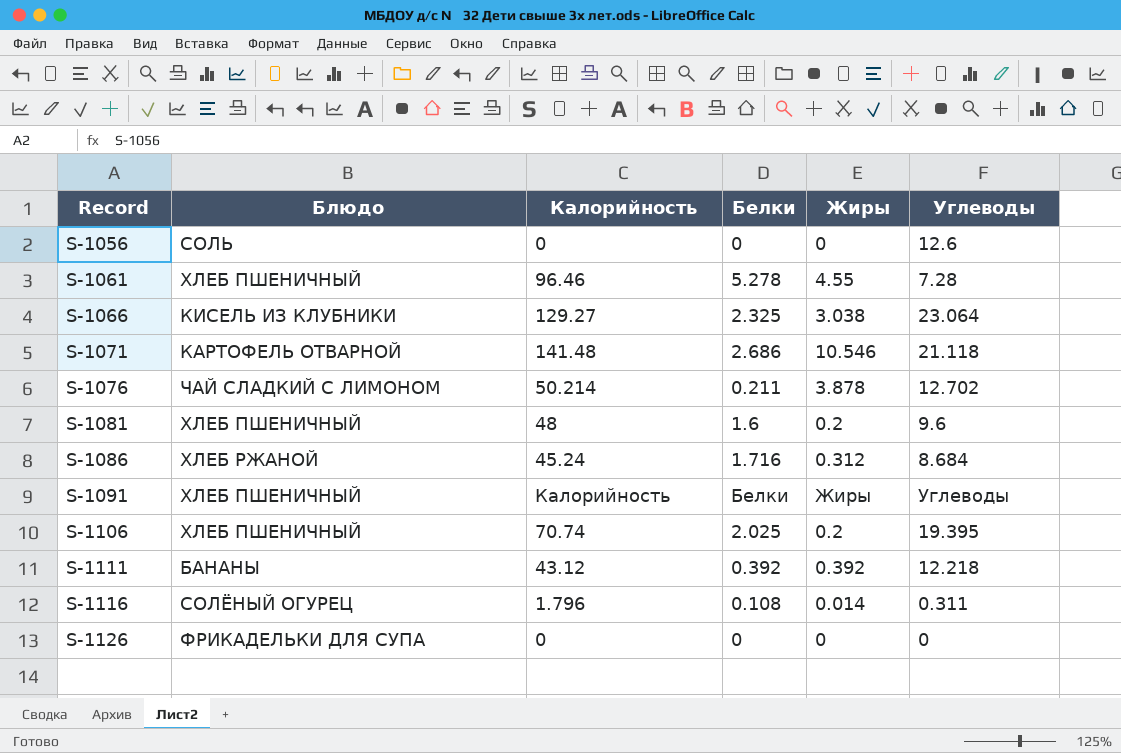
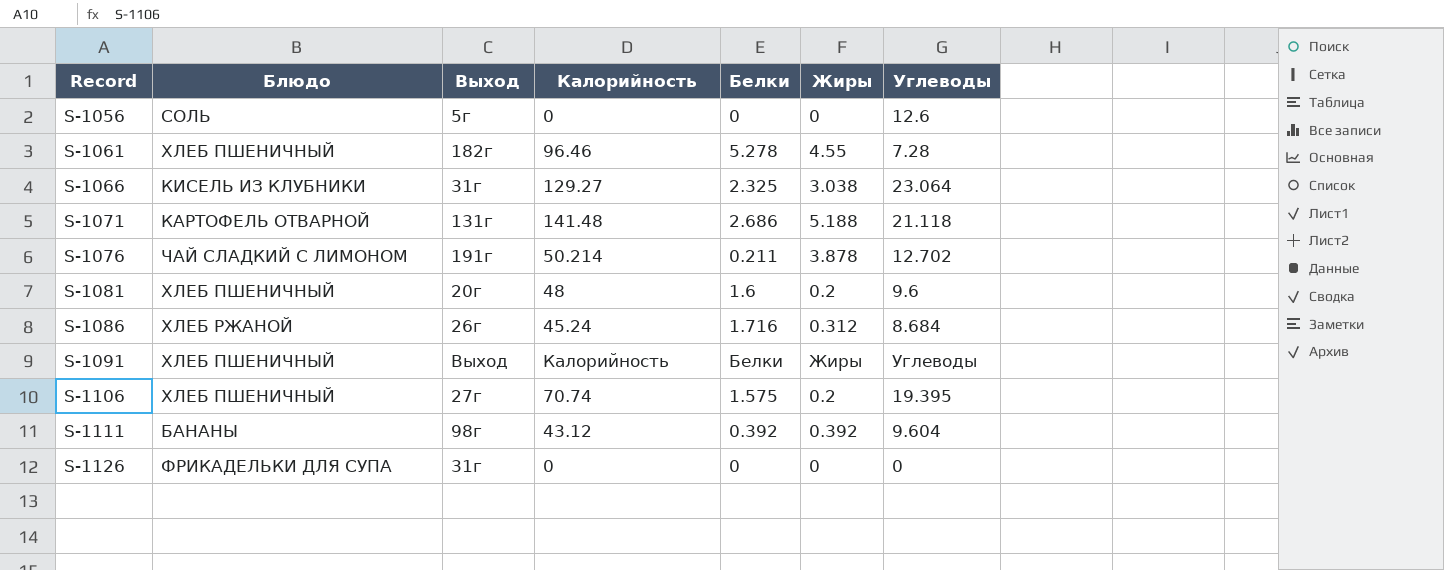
column Выход | position: none -> 3
row S-1116: СОЛЁНЫЙ ОГУРЕЦ | 1.796 | 0.108 | 0.014 | 0.311 -> none
S-1071 | Жиры: 10.546 -> 5.188
S-1106 | Белки: 2.025 -> 1.575
S-1111 | Углеводы: 12.218 -> 9.604

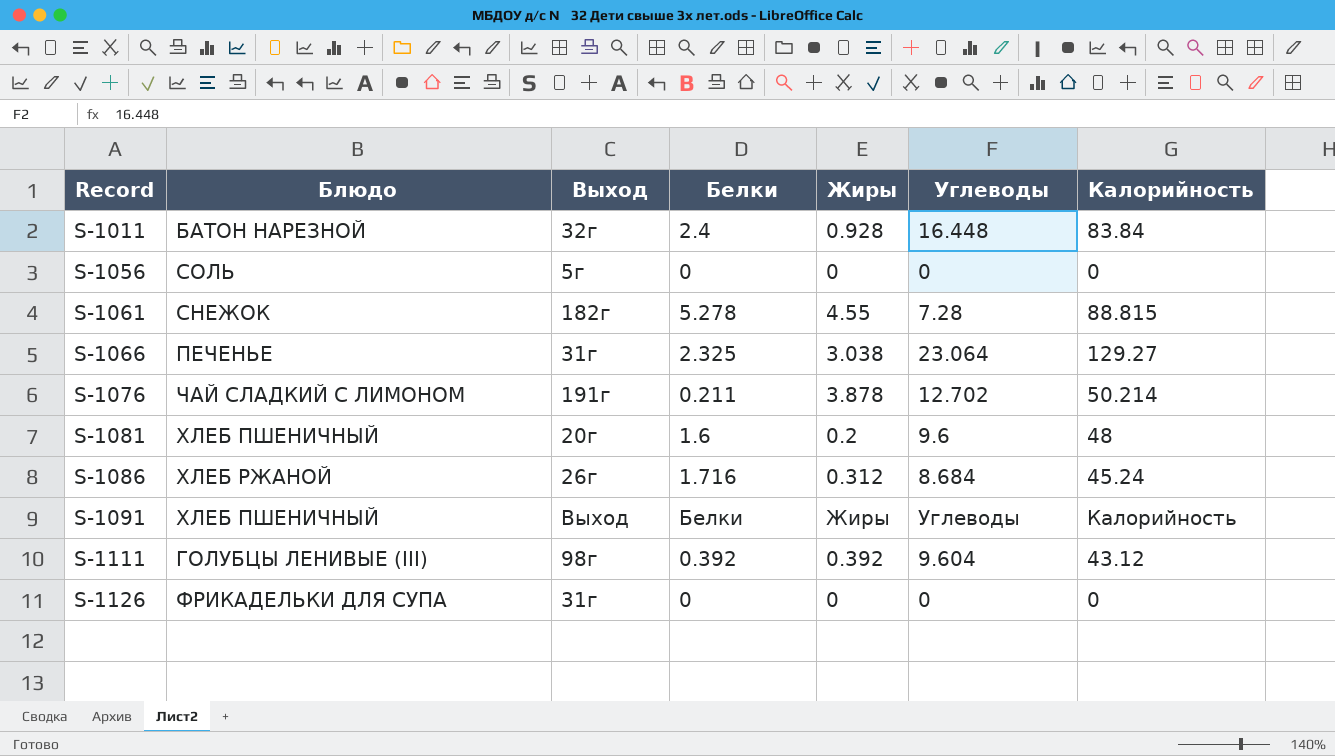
column Калорийность | position: 4 -> 7
row S-1071: КАРТОФЕЛЬ ОТВАРНОЙ | 131г | 141.48 | 2.686 | 5.188 | 21.118 -> none
row S-1106: ХЛЕБ ПШЕНИЧНЫЙ | 27г | 70.74 | 1.575 | 0.2 | 19.395 -> none
row S-1011: none -> БАТОН НАРЕЗНОЙ | 32г | 2.4 | 0.928 | 16.448 | 83.84
S-1056 | Углеводы: 12.6 -> 0
S-1061 | Блюдо: ХЛЕБ ПШЕНИЧНЫЙ -> СНЕЖОК
S-1061 | Калорийность: 96.46 -> 88.815
S-1066 | Блюдо: КИСЕЛЬ ИЗ КЛУБНИКИ -> ПЕЧЕНЬЕ
S-1111 | Блюдо: БАНАНЫ -> ГОЛУБЦЫ ЛЕНИВЫЕ (III)

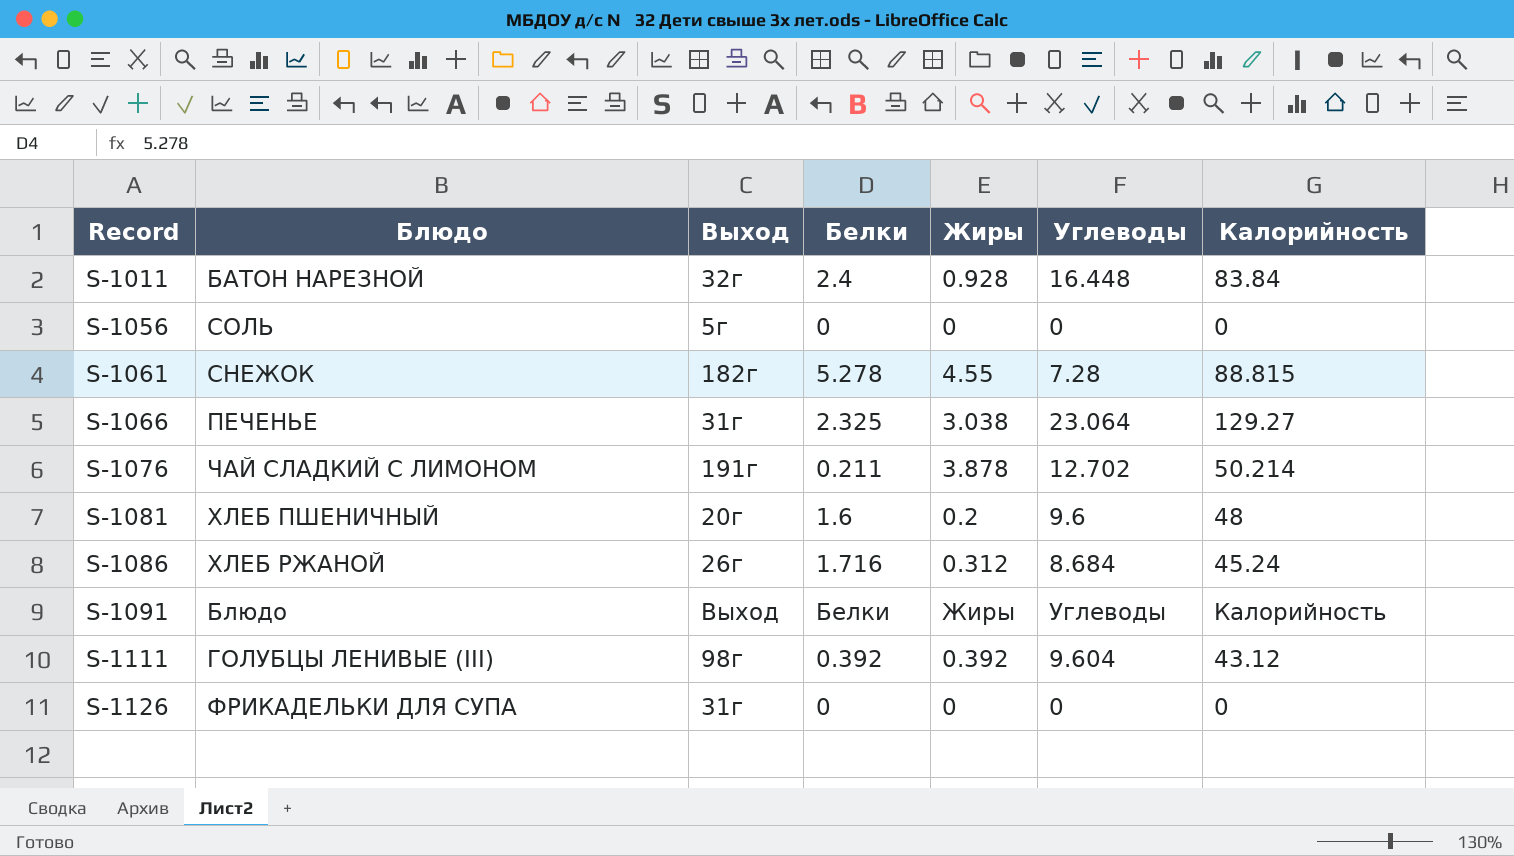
S-1091 | Блюдо: ХЛЕБ ПШЕНИЧНЫЙ -> Блюдо

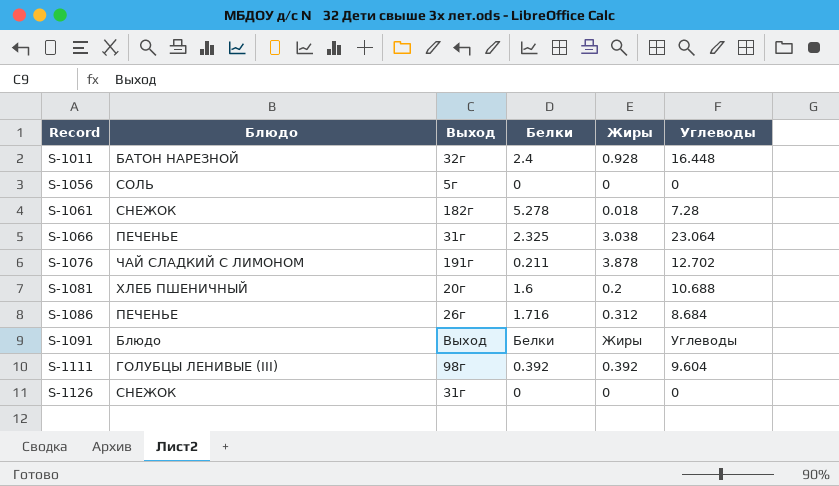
column Калорийность | position: 7 -> none
S-1061 | Жиры: 4.55 -> 0.018
S-1081 | Углеводы: 9.6 -> 10.688
S-1086 | Блюдо: ХЛЕБ РЖАНОЙ -> ПЕЧЕНЬЕ
S-1126 | Блюдо: ФРИКАДЕЛЬКИ ДЛЯ СУПА -> СНЕЖОК

